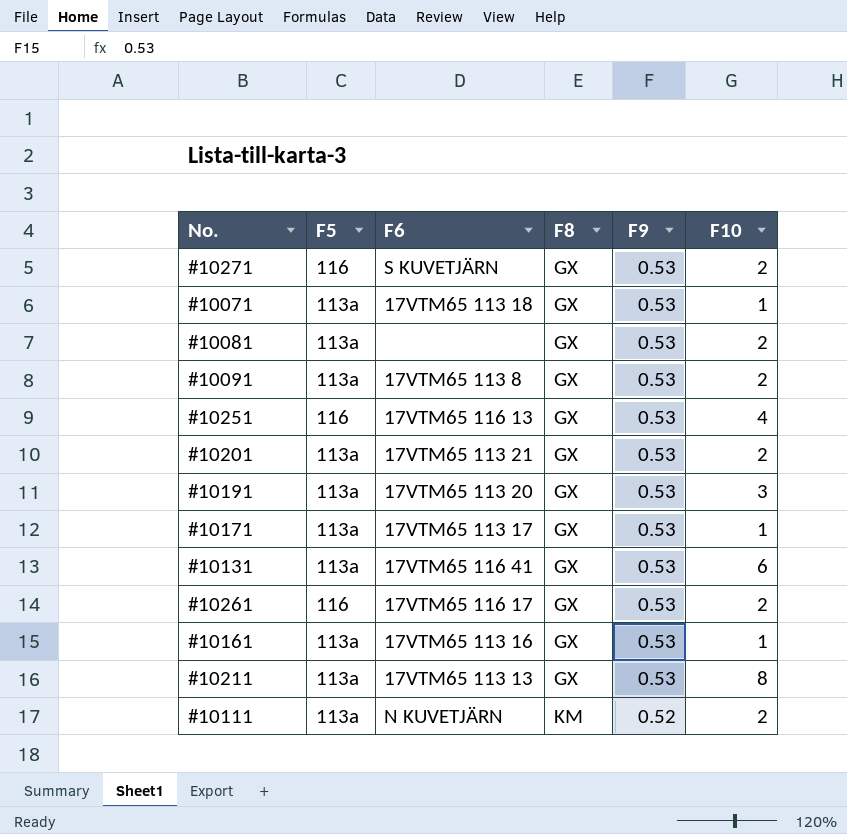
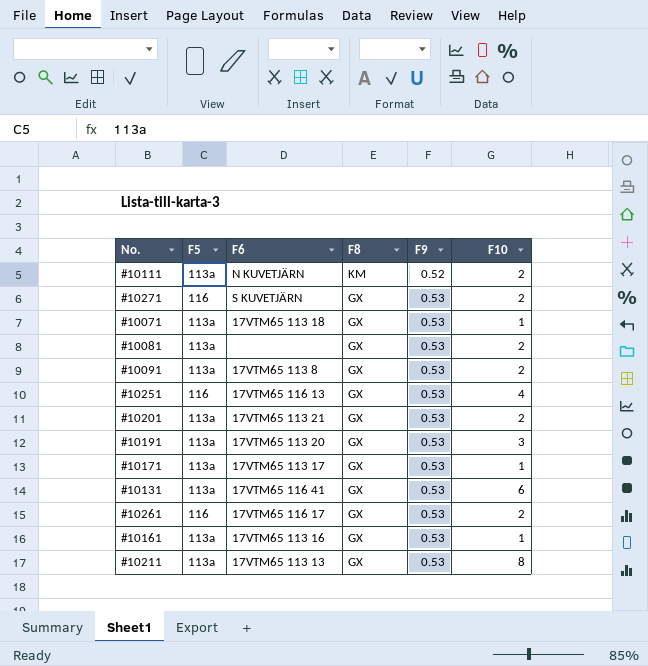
row order: F8 ascending -> F8 descending

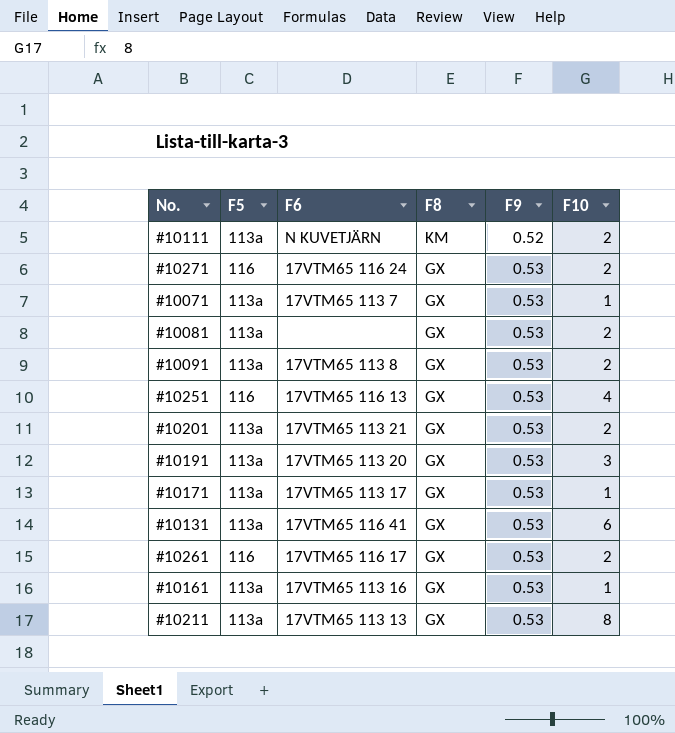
#10271 | F6: S KUVETJÄRN -> 17VTM65 116 24
#10071 | F6: 17VTM65 113 18 -> 17VTM65 113 7

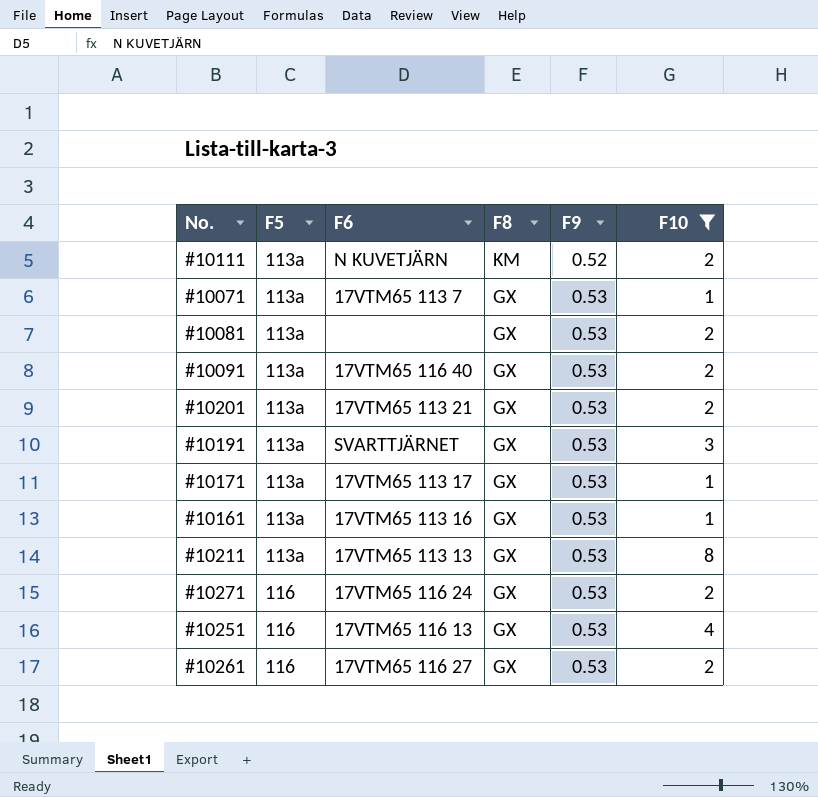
filter: none -> F10 != 6
row order: F8 descending -> F5 ascending
#10091 | F6: 17VTM65 113 8 -> 17VTM65 116 40
#10191 | F6: 17VTM65 113 20 -> SVARTTJÄRNET
#10261 | F6: 17VTM65 116 17 -> 17VTM65 116 27

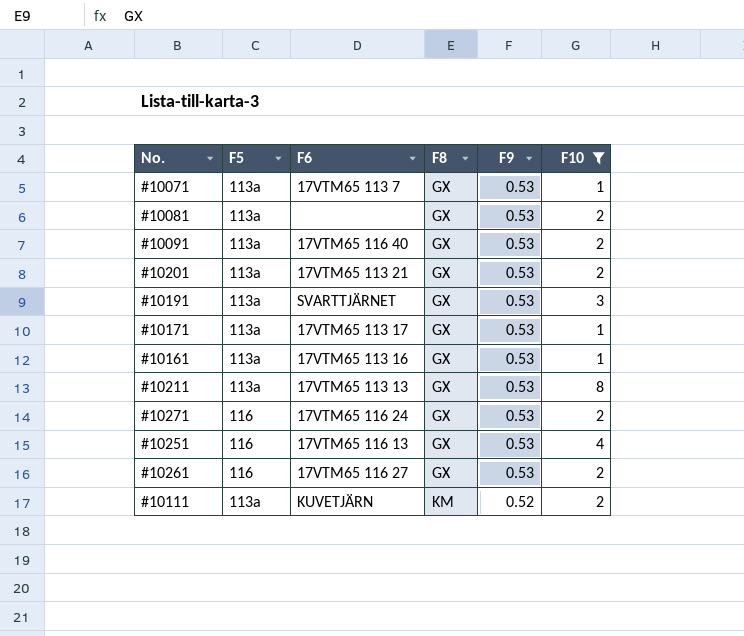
row order: F5 ascending -> F8 ascending
#10111 | F6: N KUVETJÄRN -> KUVETJÄRN

